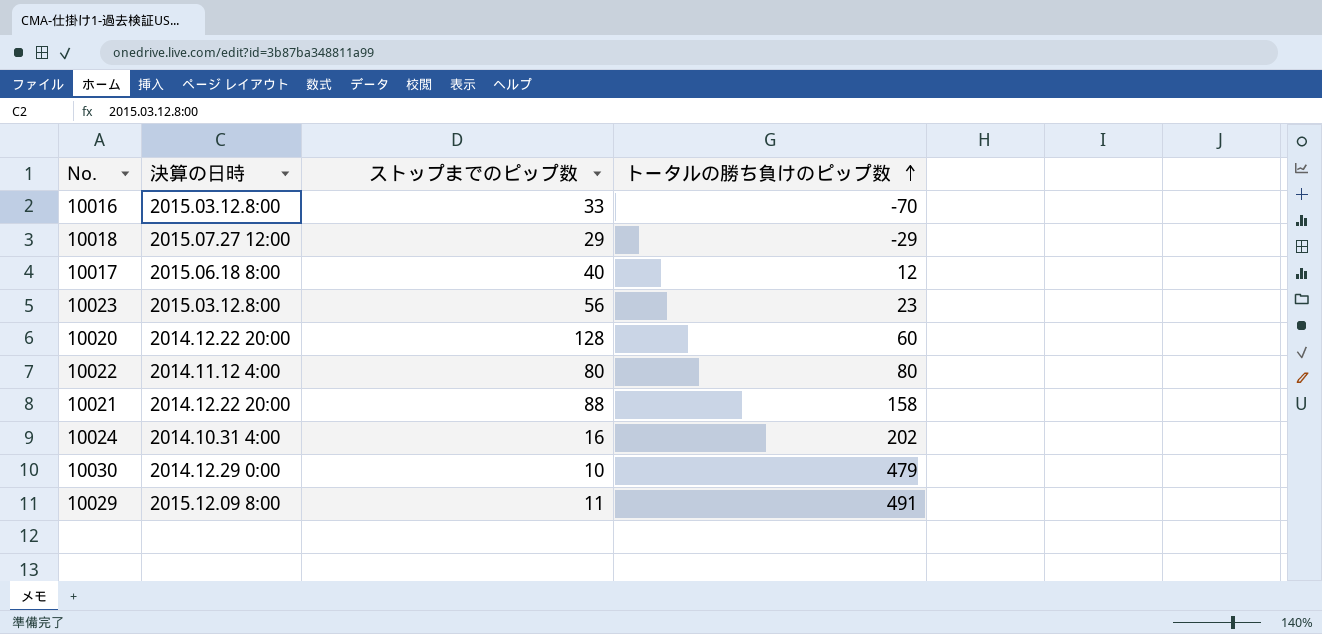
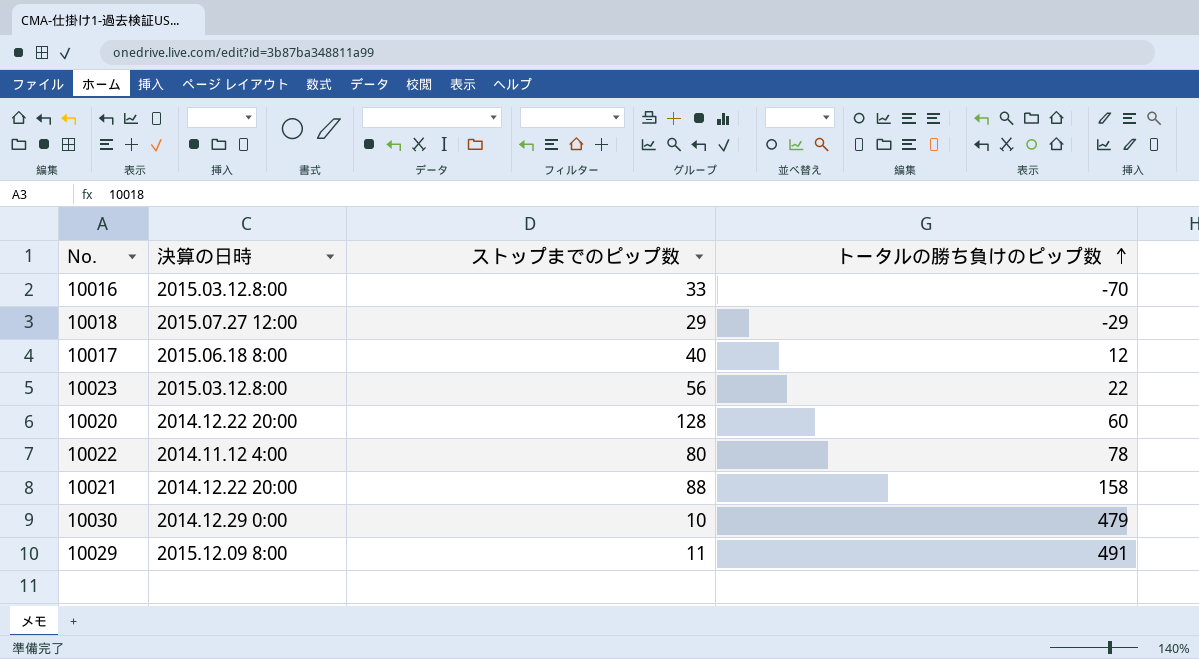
row 10024: 2014.10.31 4:00 | 16 | 202 -> none
10023 | トータルの勝ち負けのピップ数: 23 -> 22
10022 | トータルの勝ち負けのピップ数: 80 -> 78

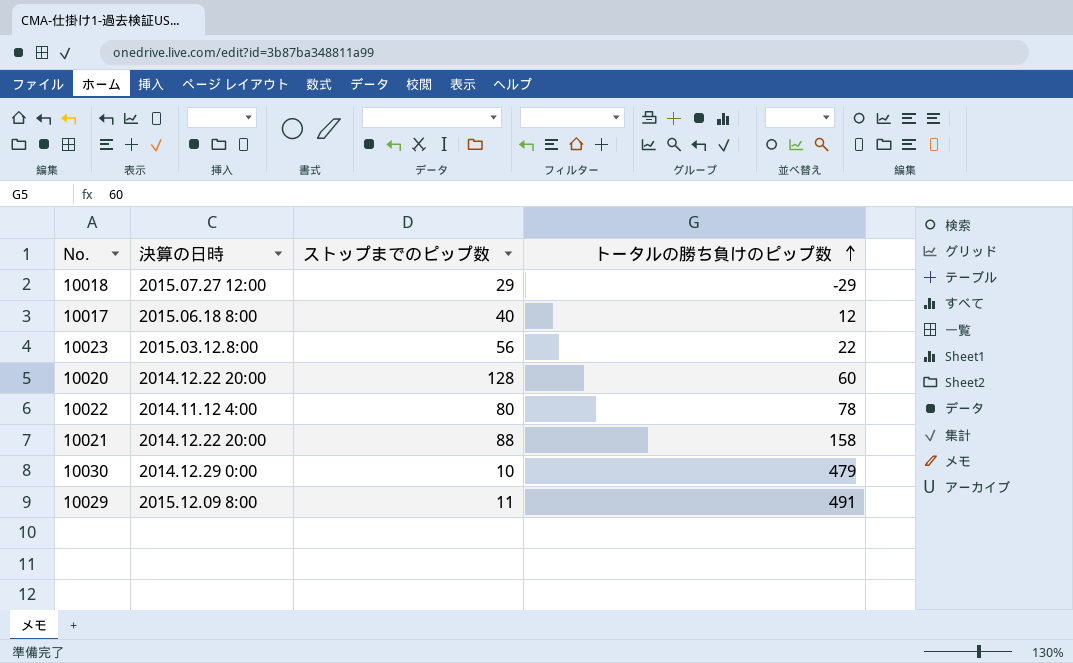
row 10016: 2015.03.12.8:00 | 33 | -70 -> none

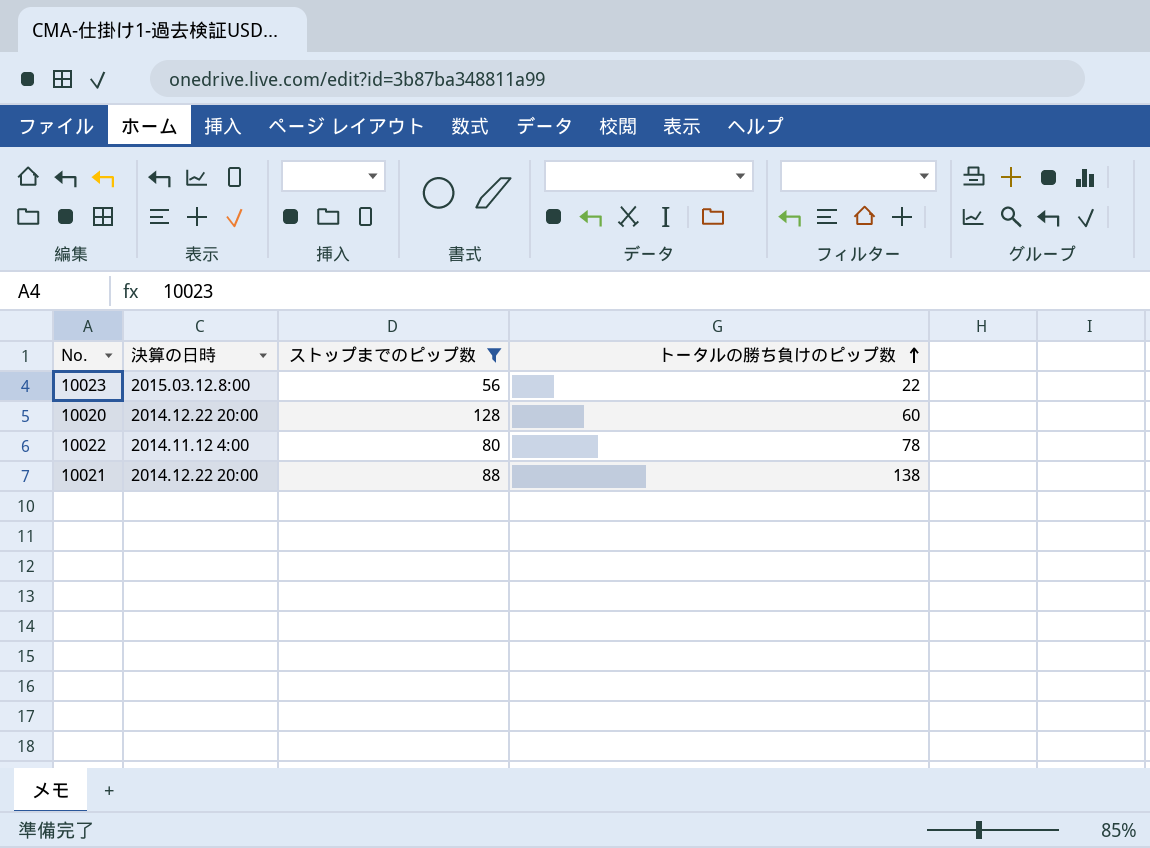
filter: none -> ストップまでのピップ数 >= 56
10021 | トータルの勝ち負けのピップ数: 158 -> 138

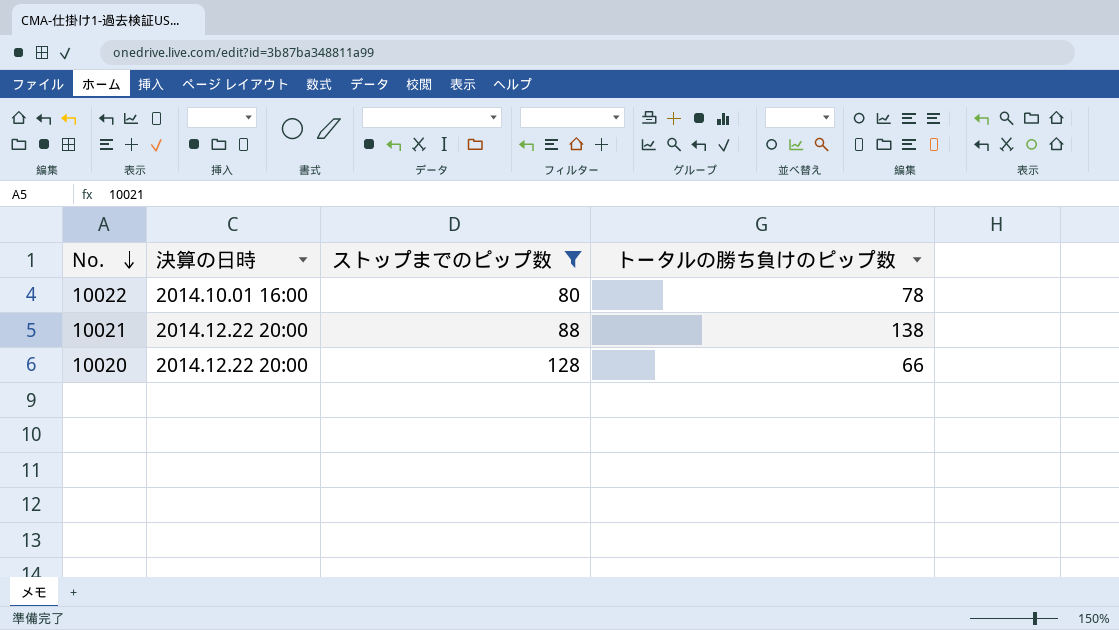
row order: トータルの勝ち負けのピップ数 ascending -> No. descending
row 10023: 2015.03.12.8:00 | 56 | 22 -> none
10022 | 決算の日時: 2014.11.12 4:00 -> 2014.10.01 16:00
10020 | トータルの勝ち負けのピップ数: 60 -> 66

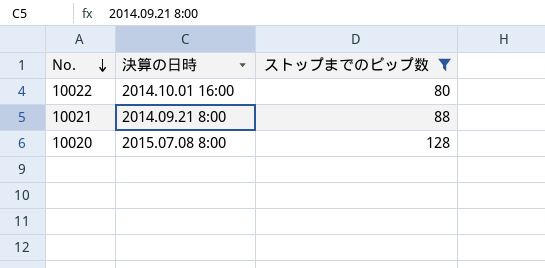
column トータルの勝ち負けのピップ数 | position: 4 -> none
10021 | 決算の日時: 2014.12.22 20:00 -> 2014.09.21 8:00
10020 | 決算の日時: 2014.12.22 20:00 -> 2015.07.08 8:00

